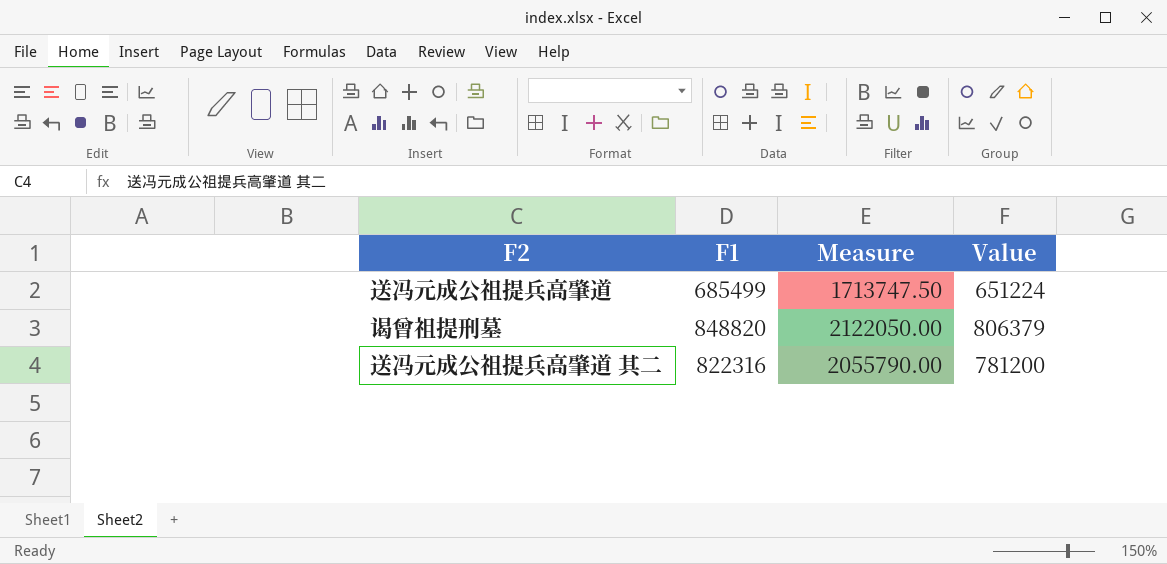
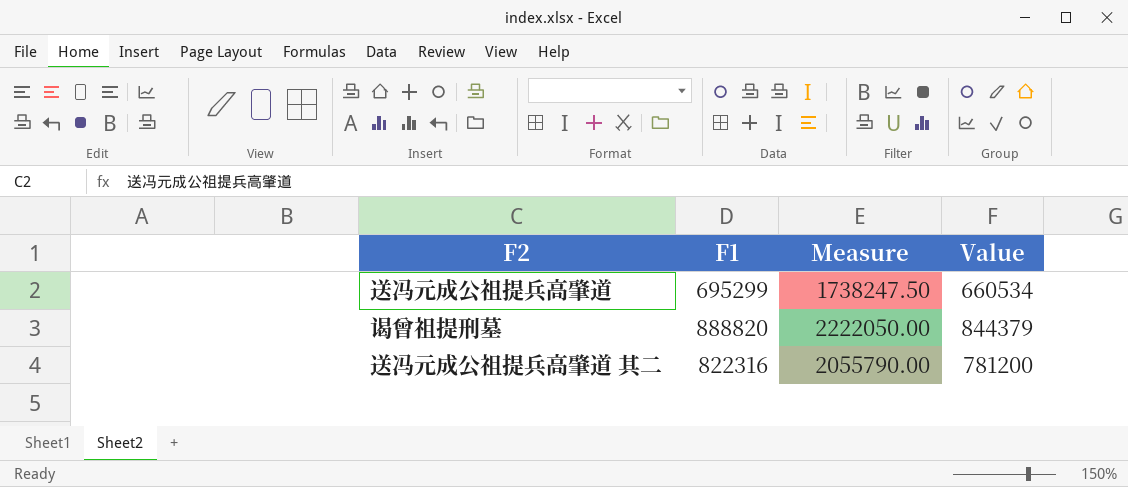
送冯元成公祖提兵高肇道 | F1: 685499 -> 695299
送冯元成公祖提兵高肇道 | Measure: 1713747.50 -> 1738247.50
送冯元成公祖提兵高肇道 | Value: 651224 -> 660534
谒曾祖提刑墓 | F1: 848820 -> 888820
谒曾祖提刑墓 | Measure: 2122050.00 -> 2222050.00
谒曾祖提刑墓 | Value: 806379 -> 844379

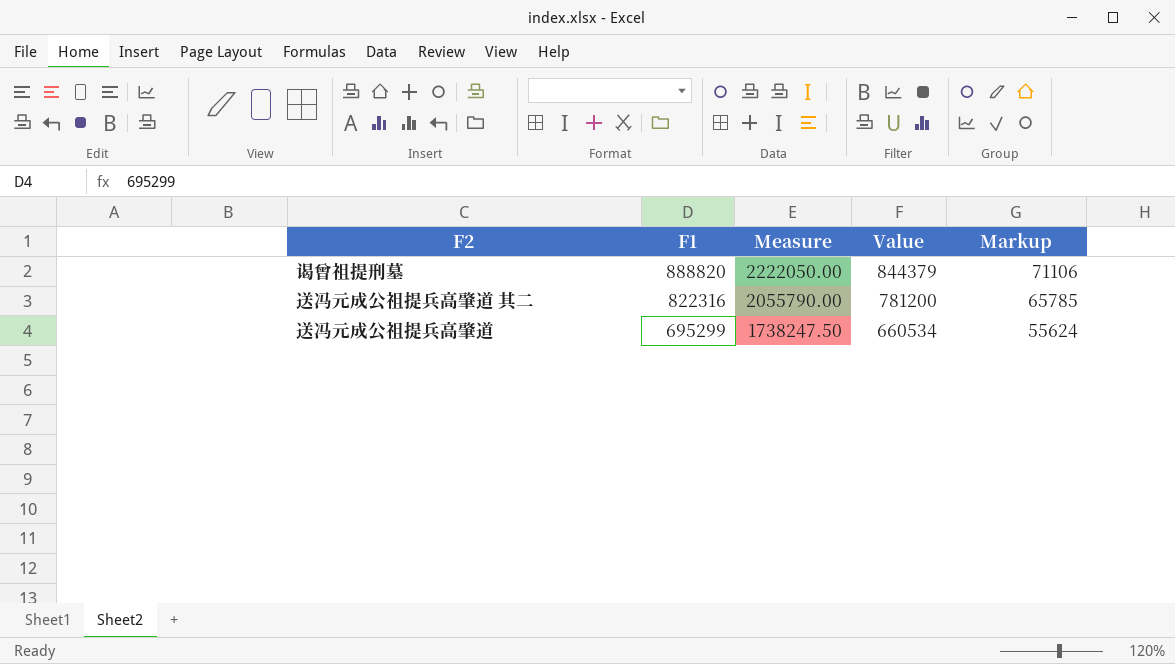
row order: none -> F1 descending
column Markup | formula: none -> [F1] * 0.08

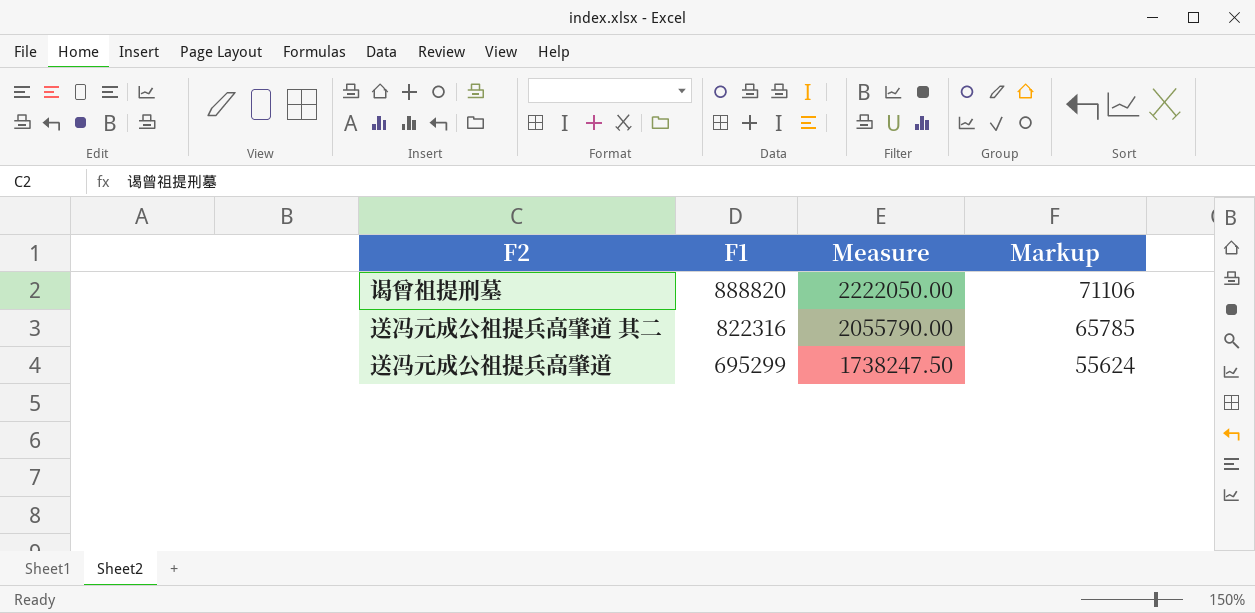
column Value | formula: [F1] * 0.95 -> none

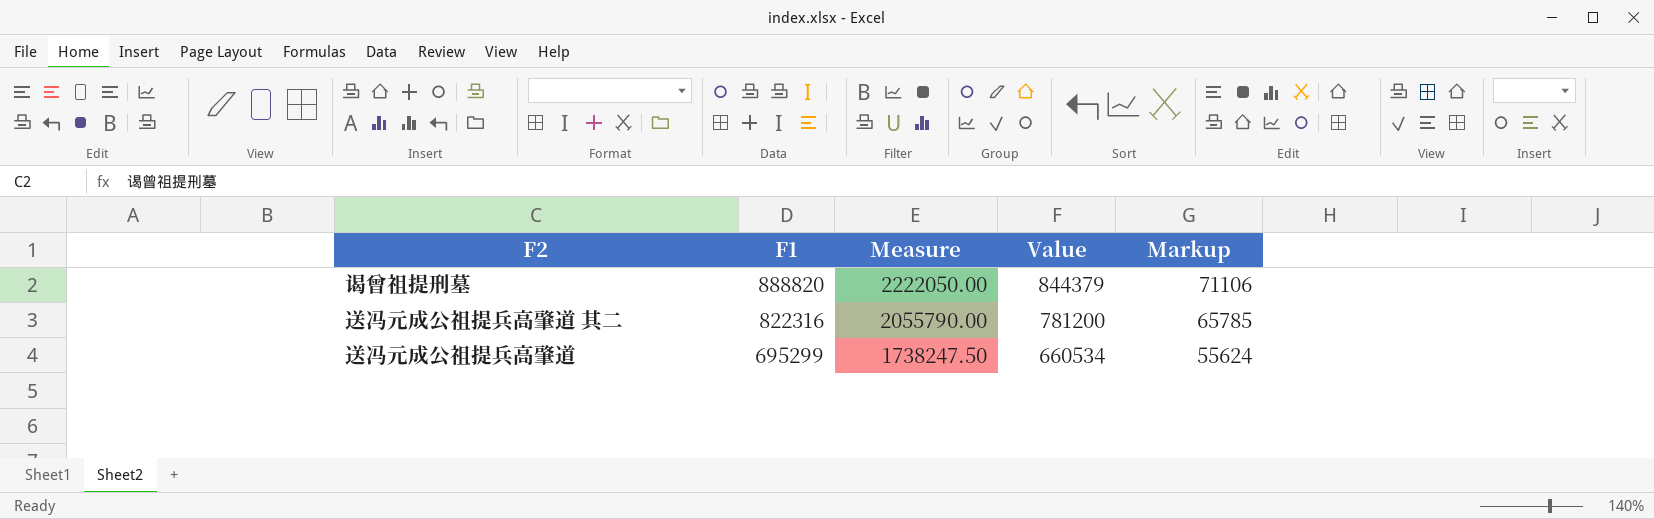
column Value | formula: none -> [F1] * 0.95

